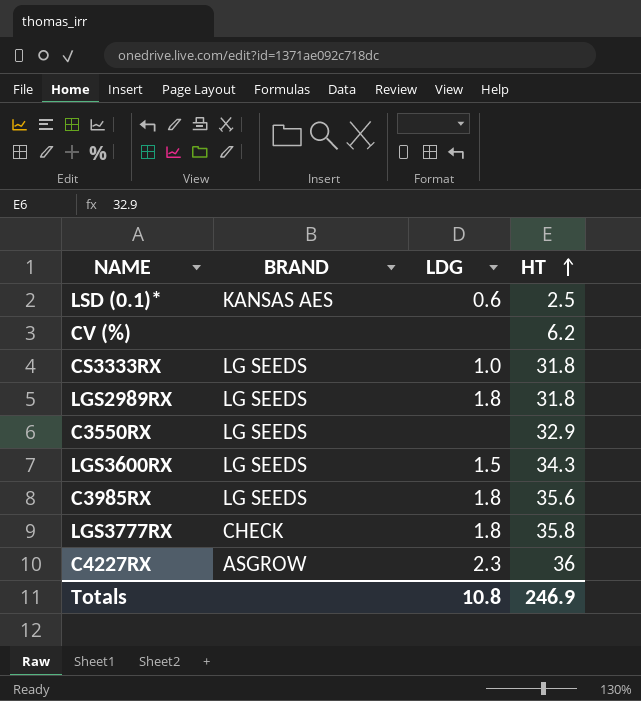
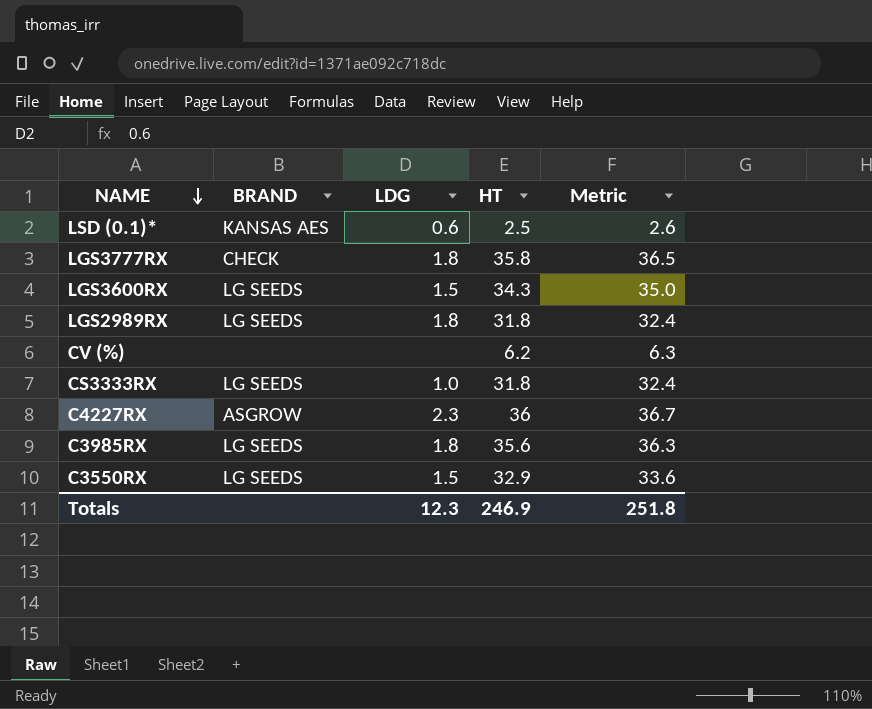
row order: HT ascending -> NAME descending
column Metric | formula: none -> [HT] * 1.02
C3550RX | LDG: none -> 1.5
Totals | LDG: 10.8 -> 12.3

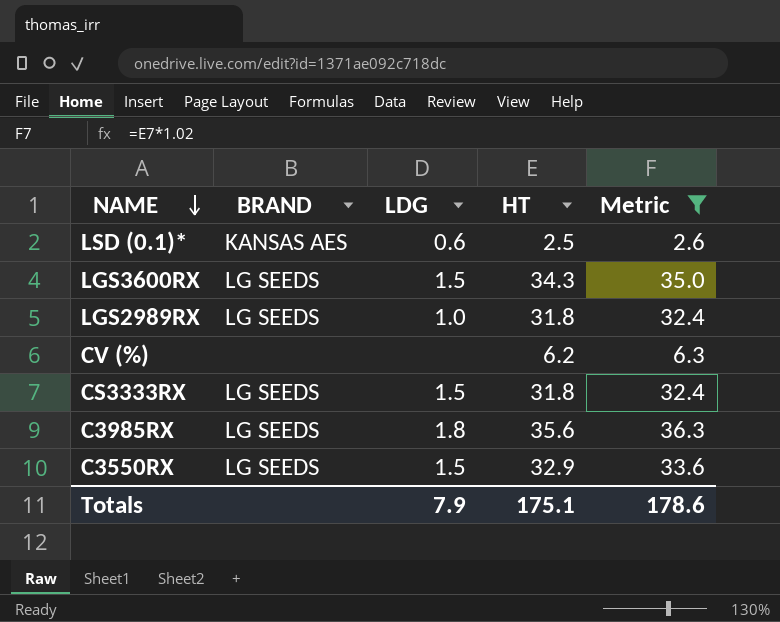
filter: none -> Metric <= 36.3
LGS2989RX | LDG: 1.8 -> 1.0
CS3333RX | LDG: 1.0 -> 1.5
Totals | LDG: 12.3 -> 7.9
Totals | HT: 246.9 -> 175.1
Totals | Metric: 251.8 -> 178.6

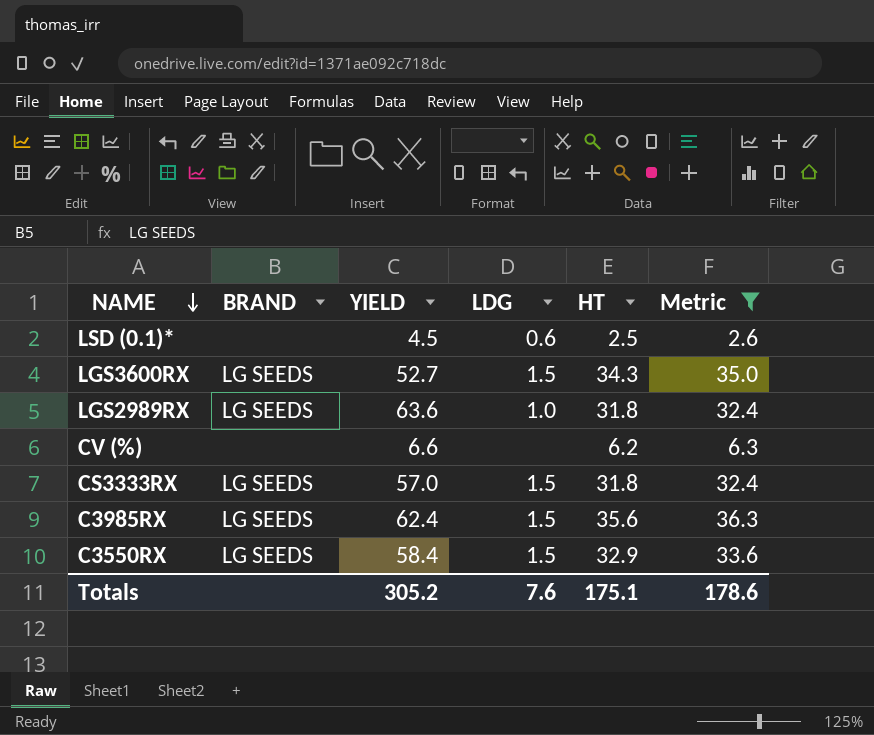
column YIELD | position: none -> 3
LSD (0.1)* | BRAND: KANSAS AES -> none
C3985RX | LDG: 1.8 -> 1.5
Totals | LDG: 7.9 -> 7.6

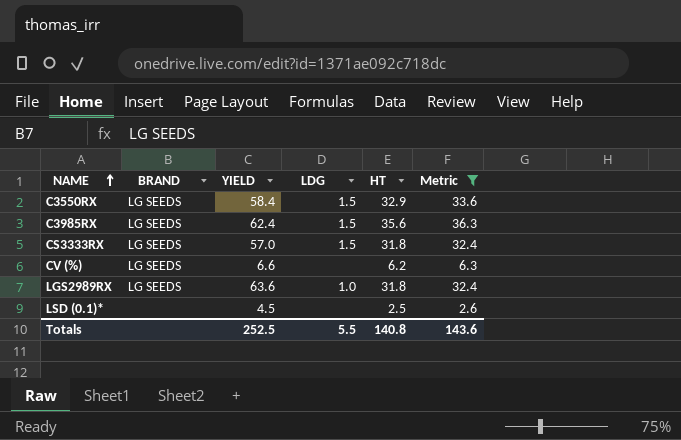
row order: NAME descending -> NAME ascending
row LGS3600RX: LG SEEDS | 52.7 | 1.5 | 34.3 | 35.0 -> none
CV (%) | BRAND: none -> LG SEEDS
LSD (0.1)* | LDG: 0.6 -> none
Totals | YIELD: 305.2 -> 252.5
Totals | LDG: 7.6 -> 5.5
Totals | HT: 175.1 -> 140.8
Totals | Metric: 178.6 -> 143.6

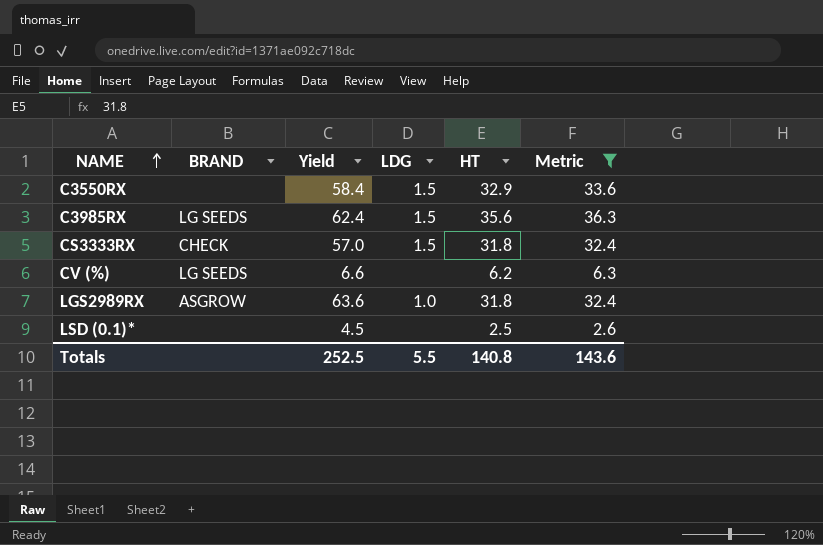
column name: YIELD -> Yield
C3550RX | BRAND: LG SEEDS -> none
CS3333RX | BRAND: LG SEEDS -> CHECK
LGS2989RX | BRAND: LG SEEDS -> ASGROW

